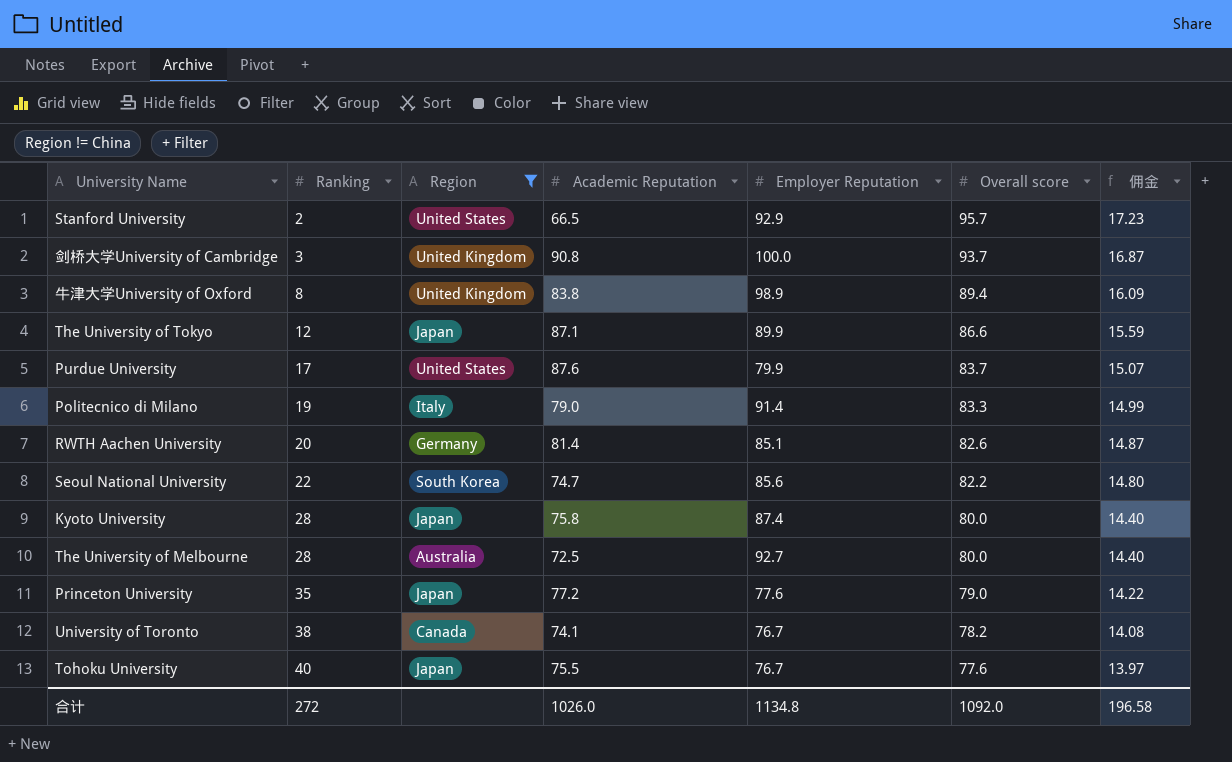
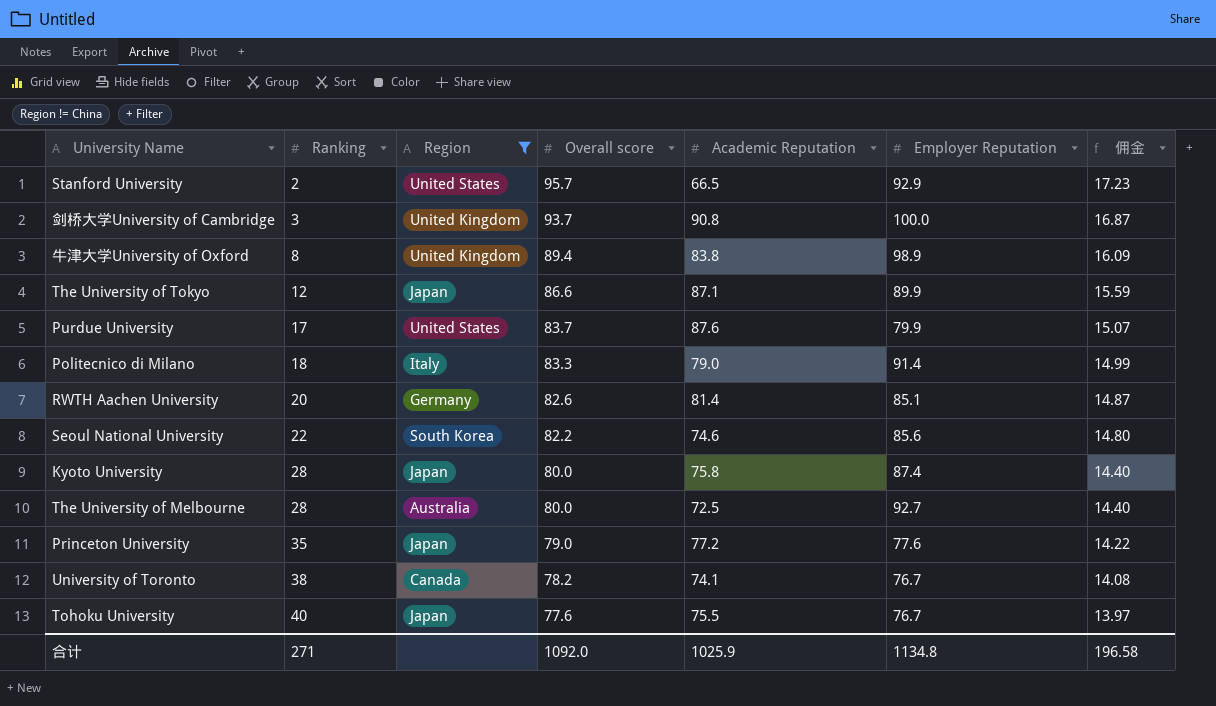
column Overall score | position: 6 -> 4
Politecnico di Milano | Ranking: 19 -> 18
Seoul National University | Academic Reputation: 74.7 -> 74.6
合计 | Ranking: 272 -> 271
合计 | Academic Reputation: 1026.0 -> 1025.9

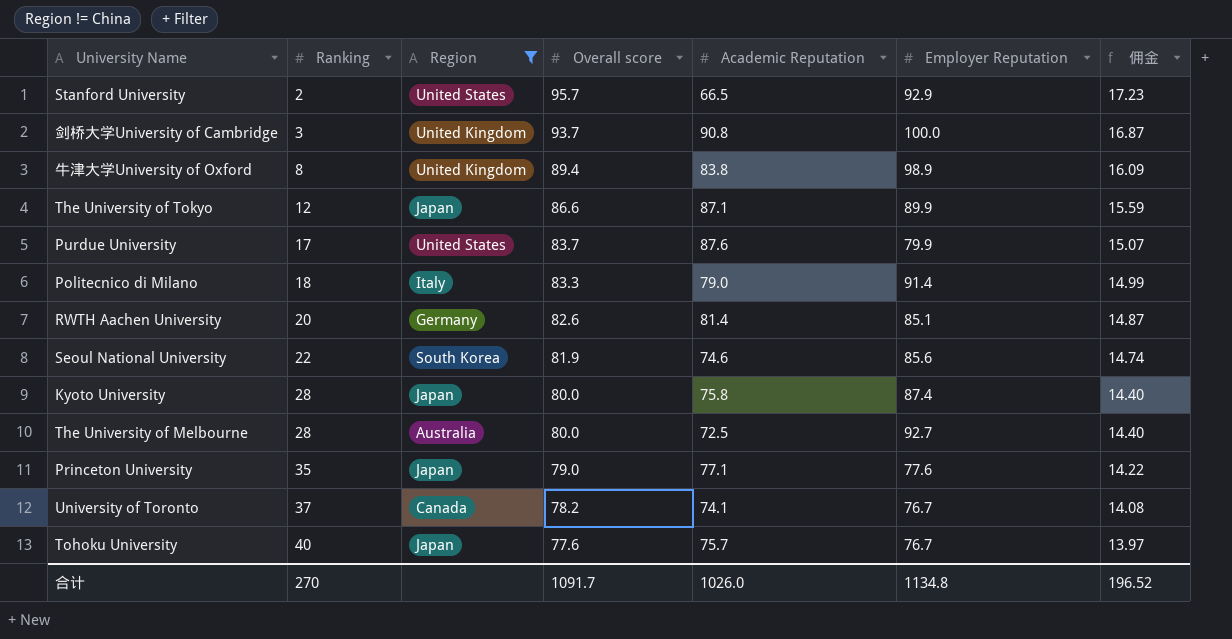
Seoul National University | Overall score: 82.2 -> 81.9
Seoul National University | 佣金: 14.80 -> 14.74
Princeton University | Academic Reputation: 77.2 -> 77.1
University of Toronto | Ranking: 38 -> 37
Tohoku University | Academic Reputation: 75.5 -> 75.7
合计 | Ranking: 271 -> 270
合计 | Overall score: 1092.0 -> 1091.7
合计 | Academic Reputation: 1025.9 -> 1026.0
合计 | 佣金: 196.58 -> 196.52

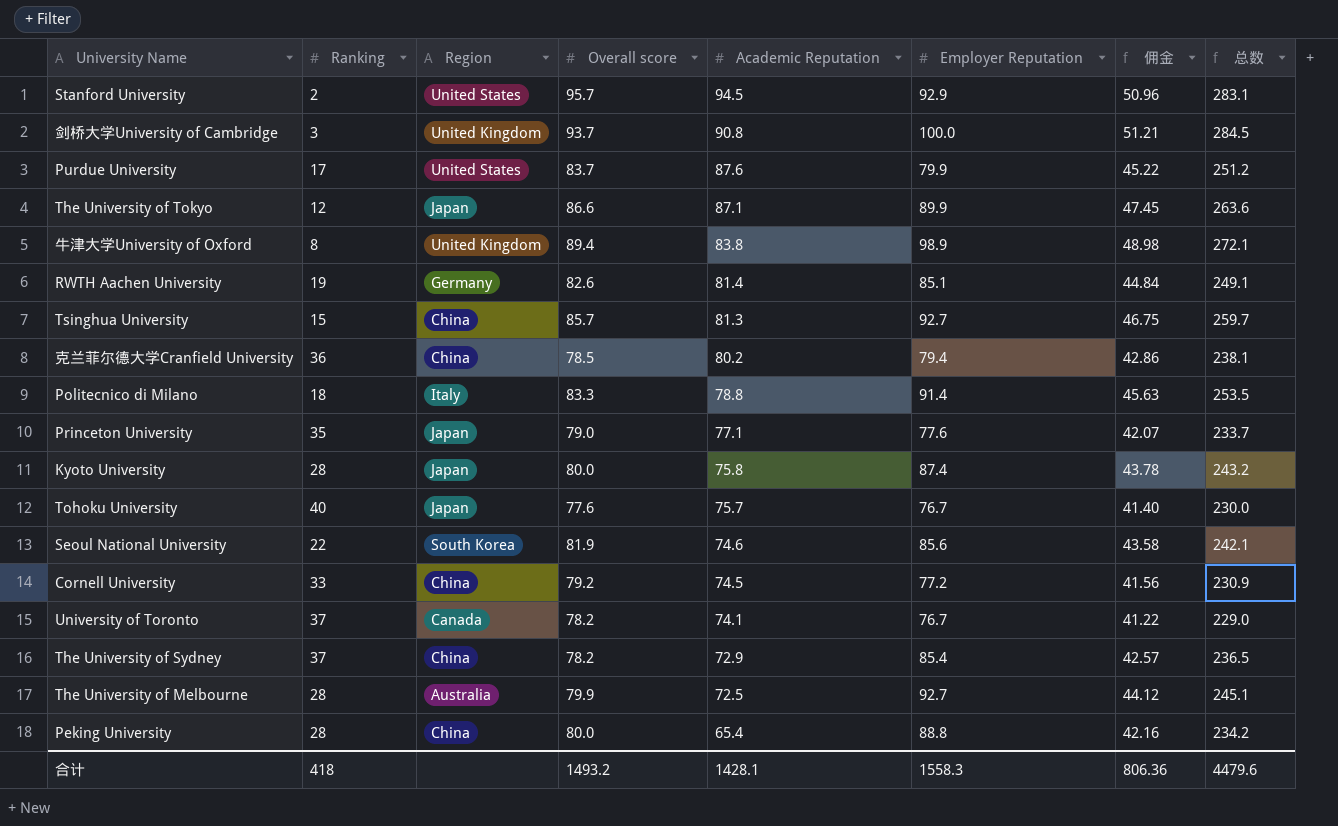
filter: Region != China -> none
row order: Ranking ascending -> Academic Reputation descending
column 佣金 | formula: [Overall score] * 0.18 -> [总数] * 0.18
column 总数 | formula: none -> [Overall score] + [Academic Reputation] + [Employer Reputation]
Stanford University | Academic Reputation: 66.5 -> 94.5
RWTH Aachen University | Ranking: 20 -> 19
Politecnico di Milano | Academic Reputation: 79.0 -> 78.8
The University of Melbourne | Overall score: 80.0 -> 79.9
合计 | Ranking: 270 -> 418
合计 | Overall score: 1091.7 -> 1493.2
合计 | Academic Reputation: 1026.0 -> 1428.1
合计 | Employer Reputation: 1134.8 -> 1558.3
合计 | 佣金: 196.52 -> 806.36

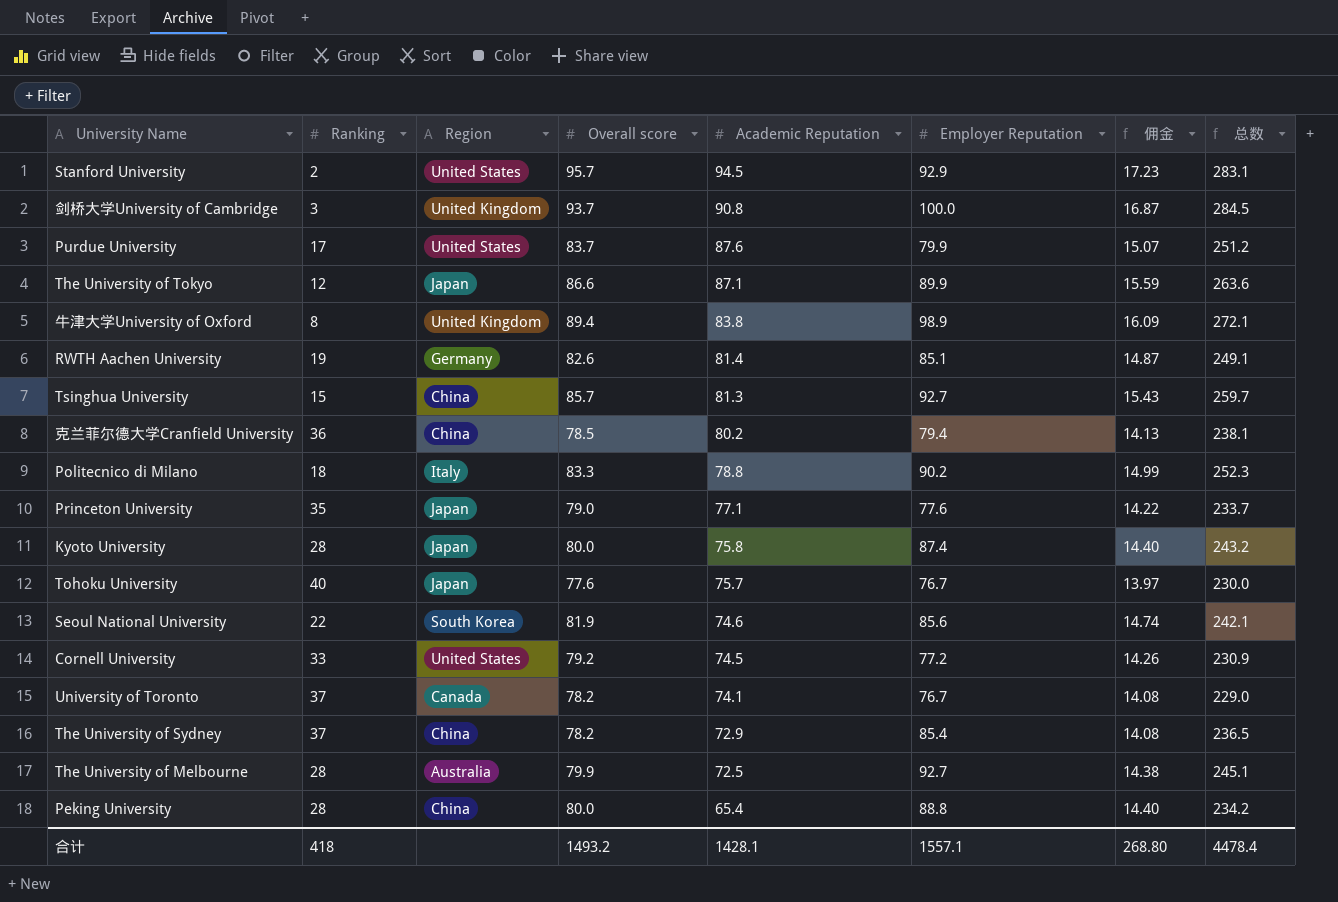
column 佣金 | formula: [总数] * 0.18 -> [Overall score] * 0.18
Politecnico di Milano | Employer Reputation: 91.4 -> 90.2
Politecnico di Milano | 总数: 253.5 -> 252.3
Cornell University | Region: China -> United States
合计 | Employer Reputation: 1558.3 -> 1557.1
合计 | 佣金: 806.36 -> 268.80
合计 | 总数: 4479.6 -> 4478.4

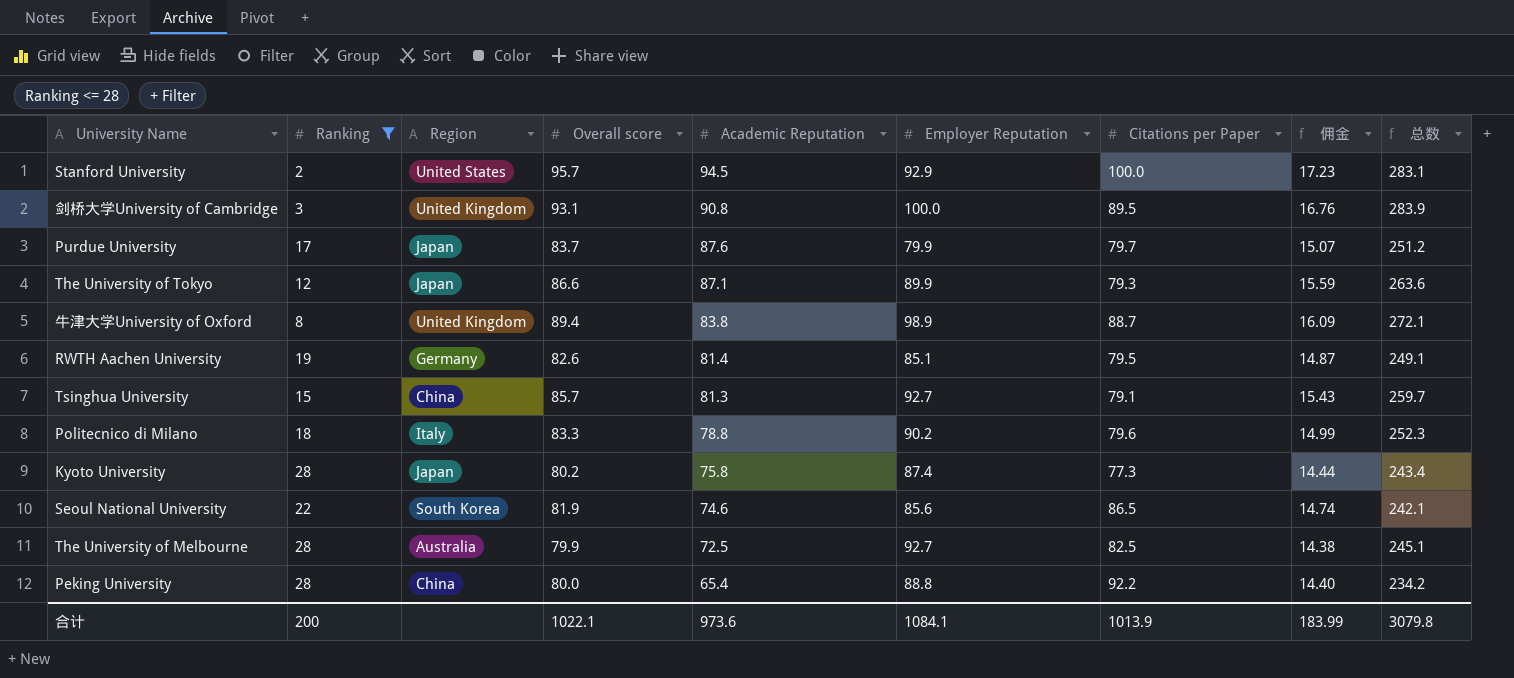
filter: none -> Ranking <= 28
column Citations per Paper | position: none -> 7
剑桥大学University of Cambridge | Overall score: 93.7 -> 93.1
剑桥大学University of Cambridge | 佣金: 16.87 -> 16.76
剑桥大学University of Cambridge | 总数: 284.5 -> 283.9
Purdue University | Region: United States -> Japan
Kyoto University | Overall score: 80.0 -> 80.2
Kyoto University | 佣金: 14.40 -> 14.44
Kyoto University | 总数: 243.2 -> 243.4
合计 | Ranking: 418 -> 200
合计 | Overall score: 1493.2 -> 1022.1
合计 | Academic Reputation: 1428.1 -> 973.6
合计 | Employer Reputation: 1557.1 -> 1084.1
合计 | 佣金: 268.80 -> 183.99
合计 | 总数: 4478.4 -> 3079.8

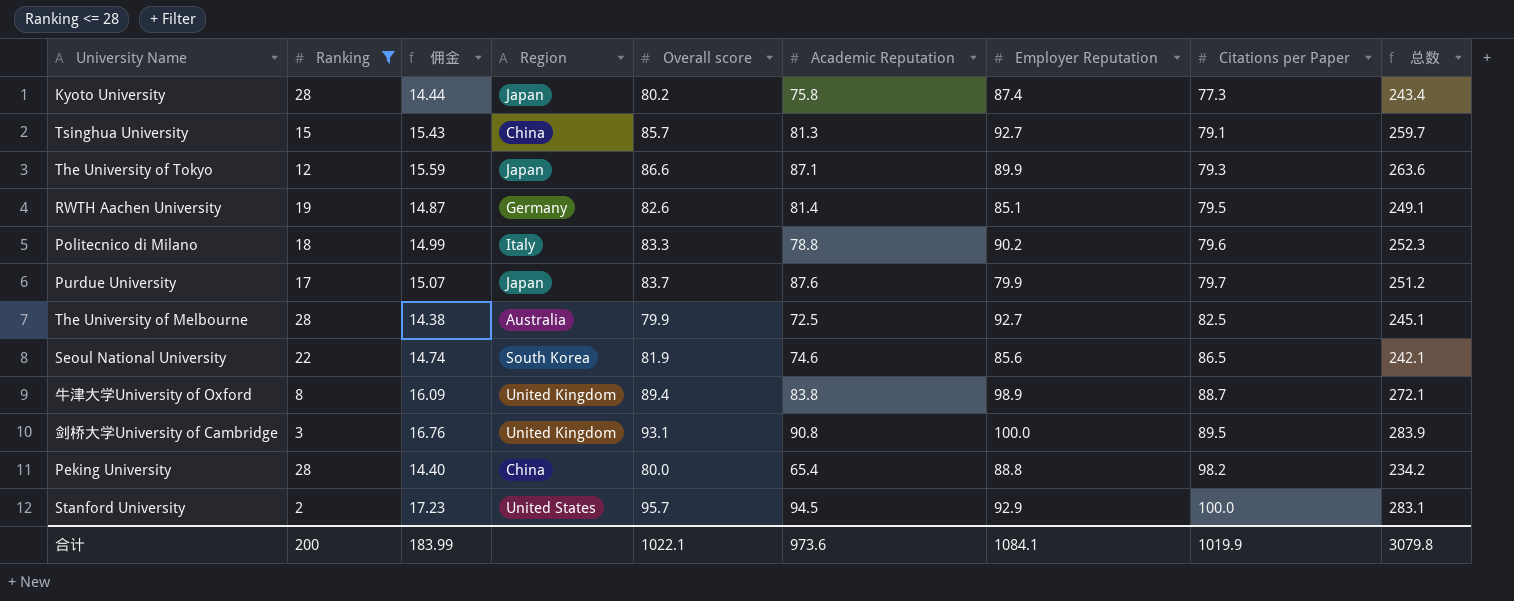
row order: Academic Reputation descending -> Citations per Paper ascending
column 佣金 | position: 8 -> 3
Peking University | Citations per Paper: 92.2 -> 98.2
合计 | Citations per Paper: 1013.9 -> 1019.9

